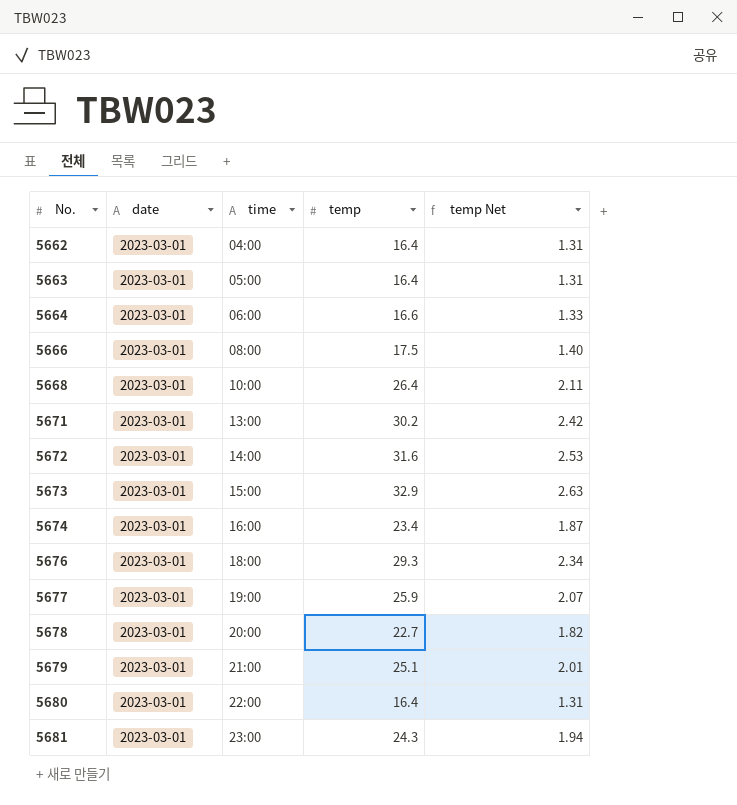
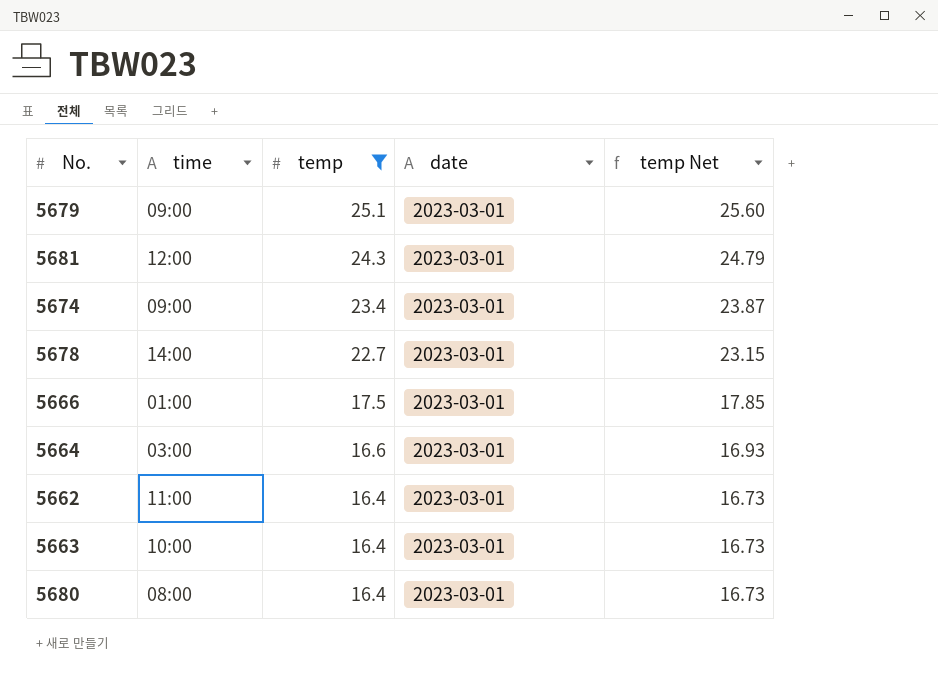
filter: none -> temp <= 25.1
row order: No. ascending -> temp descending
column date | position: 2 -> 4
column temp Net | formula: [temp] * 0.08 -> [temp] * 1.02
5679 | time: 21:00 -> 09:00
5681 | time: 23:00 -> 12:00
5674 | time: 16:00 -> 09:00
5678 | time: 20:00 -> 14:00
5666 | time: 08:00 -> 01:00
5664 | time: 06:00 -> 03:00
5662 | time: 04:00 -> 11:00
5663 | time: 05:00 -> 10:00
5680 | time: 22:00 -> 08:00

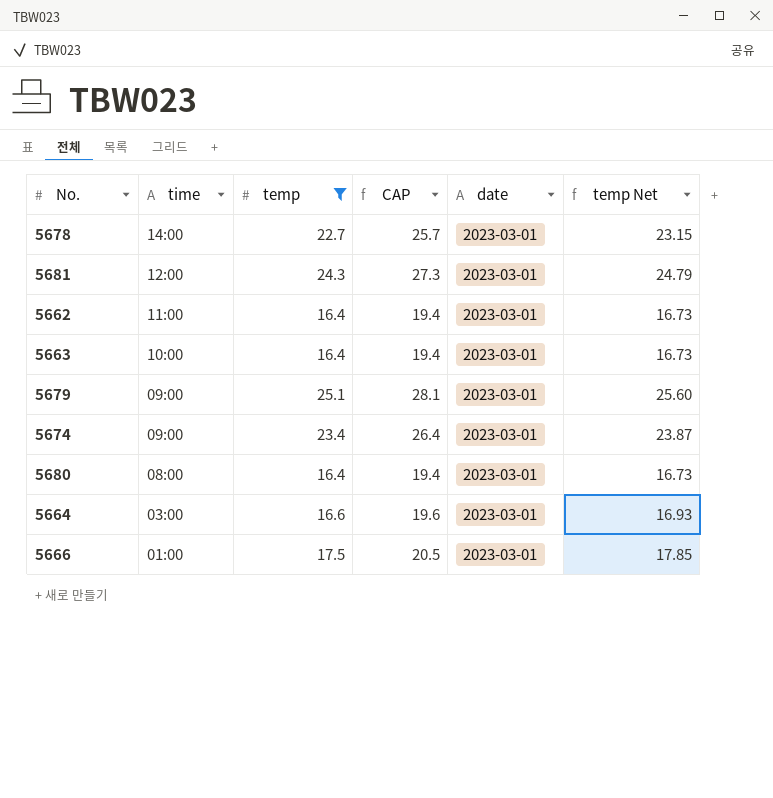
row order: temp descending -> time descending
column CAP | formula: none -> [temp] + 3

